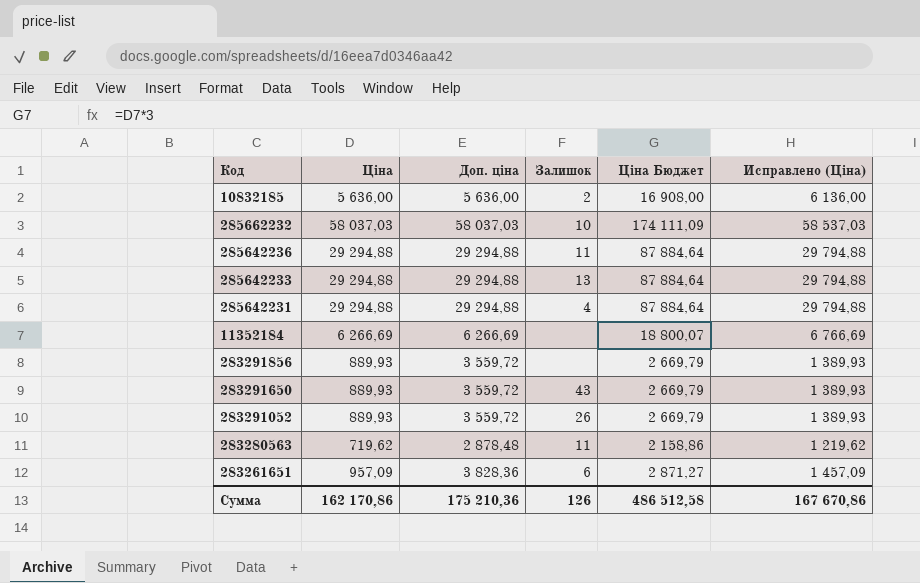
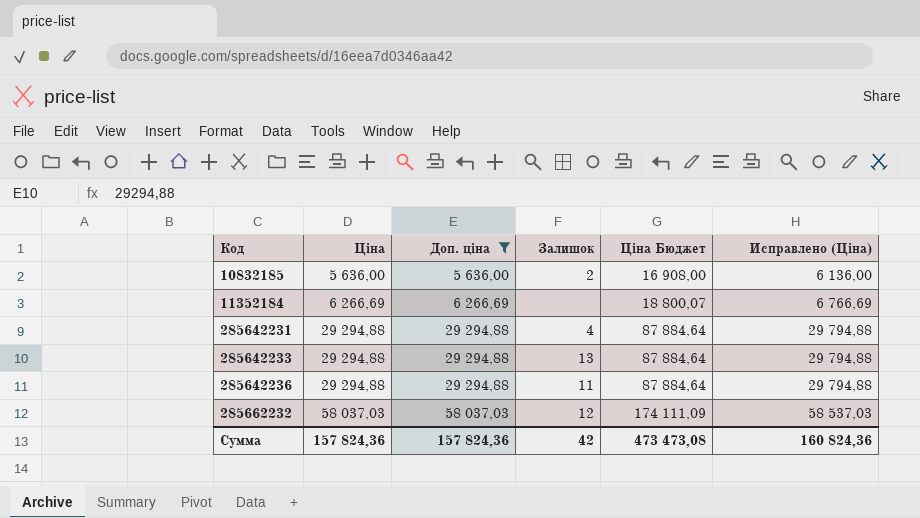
filter: none -> Доп. ціна >= 5 636,00
row order: none -> Код ascending
285662232 | Залишок: 10 -> 12
Сумма | Ціна: 162 170,86 -> 157 824,36
Сумма | Доп. ціна: 175 210,36 -> 157 824,36
Сумма | Залишок: 126 -> 42
Сумма | Ціна Бюджет: 486 512,58 -> 473 473,08
Сумма | Исправлено (Ціна): 167 670,86 -> 160 824,36

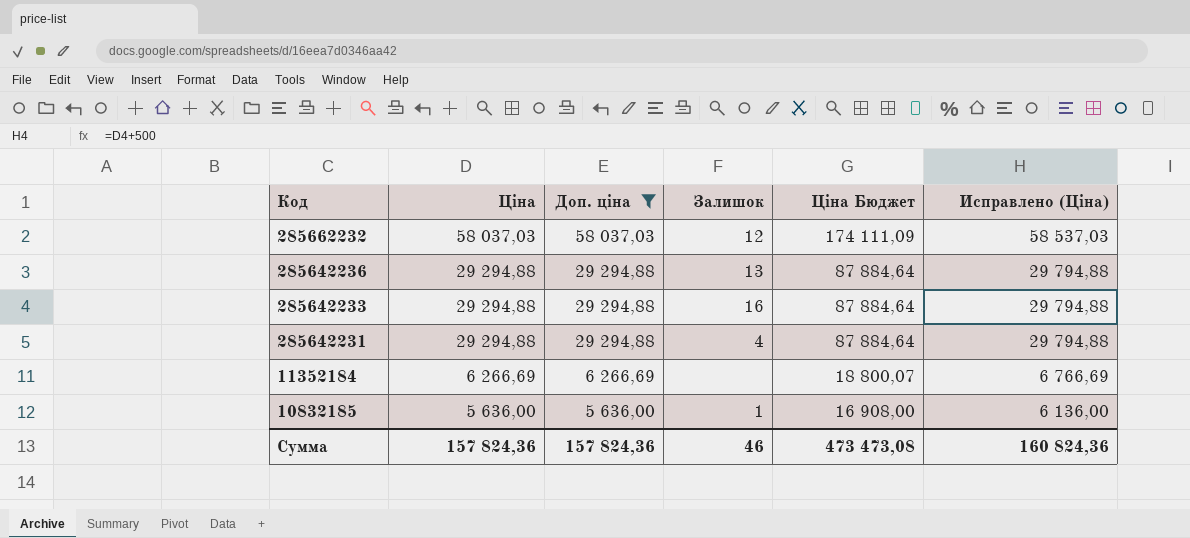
row order: Код ascending -> Код descending
285642236 | Залишок: 11 -> 13
285642233 | Залишок: 13 -> 16
10832185 | Залишок: 2 -> 1
Сумма | Залишок: 42 -> 46

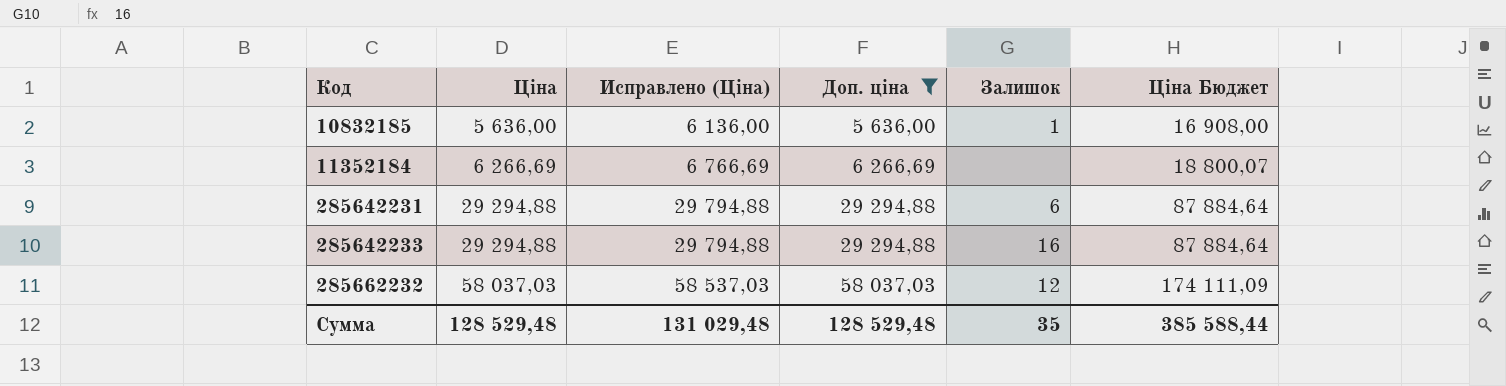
row order: Код descending -> Код ascending
column Исправлено (Ціна) | position: 6 -> 3
row 285642236: 29 294,88 | 29 294,88 | 13 | 87 884,64 | 29 794,88 -> none
285642231 | Залишок: 4 -> 6
Сумма | Ціна: 157 824,36 -> 128 529,48
Сумма | Исправлено (Ціна): 160 824,36 -> 131 029,48
Сумма | Доп. ціна: 157 824,36 -> 128 529,48
Сумма | Залишок: 46 -> 35
Сумма | Ціна Бюджет: 473 473,08 -> 385 588,44

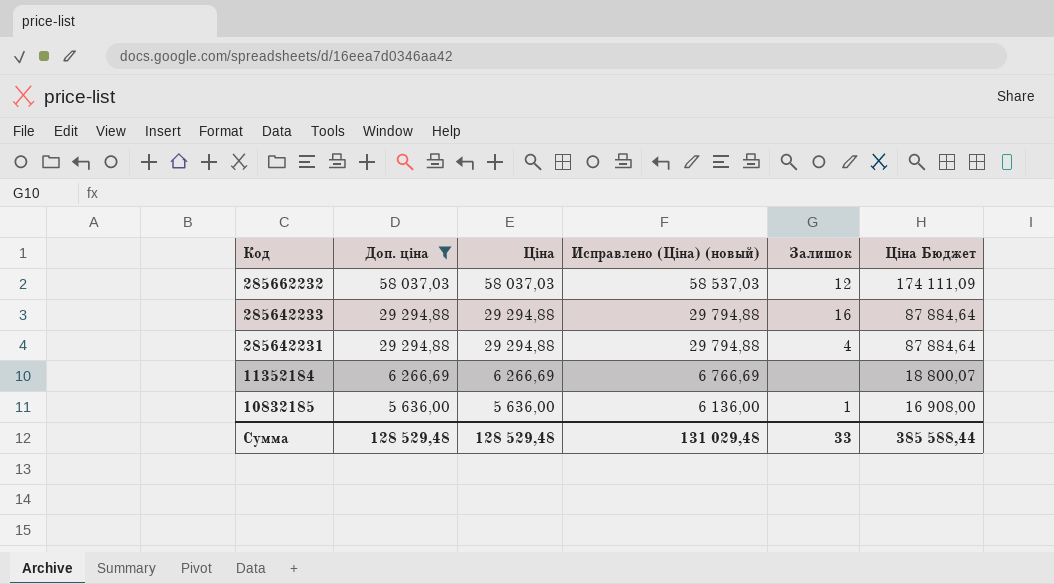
row order: Код ascending -> Код descending
column Доп. ціна | position: 4 -> 2
column name: Исправлено (Ціна) -> Исправлено (Ціна) (новый)
285642231 | Залишок: 6 -> 4
Сумма | Залишок: 35 -> 33

